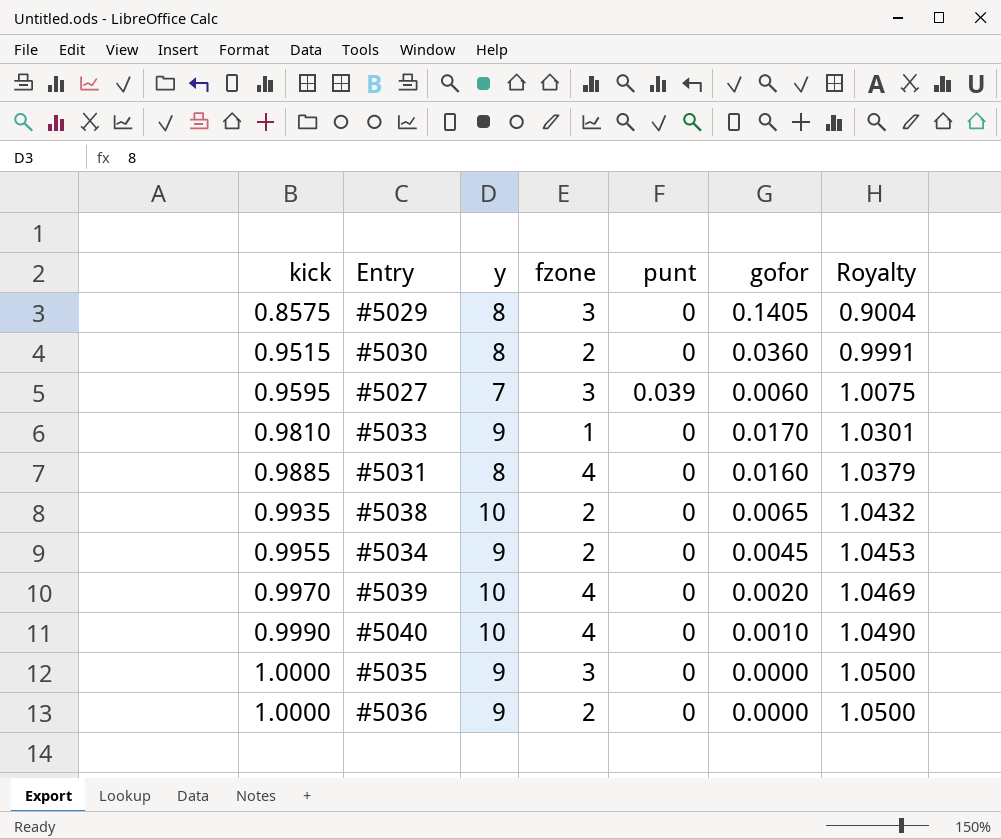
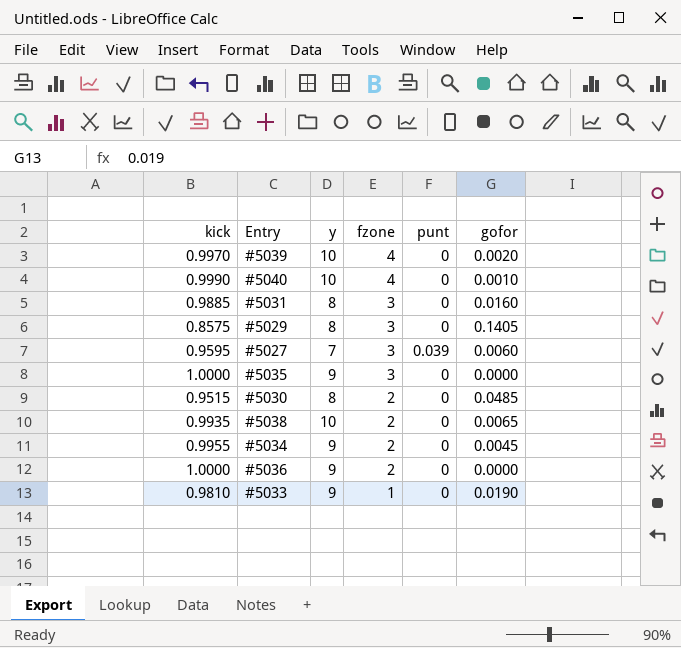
row order: kick ascending -> fzone descending
column Royalty | formula: [kick] * 1.05 -> none
#5031 | fzone: 4 -> 3
#5030 | gofor: 0.0360 -> 0.0485
#5033 | gofor: 0.0170 -> 0.0190

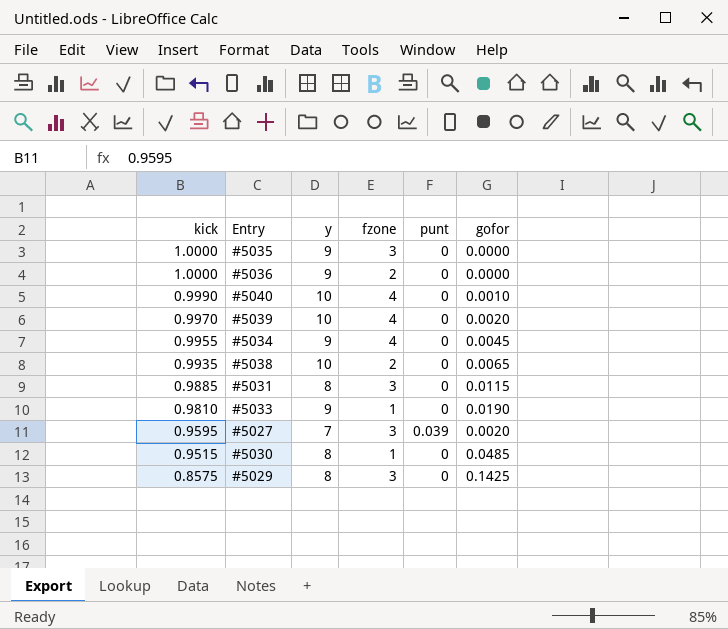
row order: fzone descending -> kick descending
#5034 | fzone: 2 -> 4
#5031 | gofor: 0.0160 -> 0.0115
#5027 | gofor: 0.0060 -> 0.0020
#5030 | fzone: 2 -> 1
#5029 | gofor: 0.1405 -> 0.1425

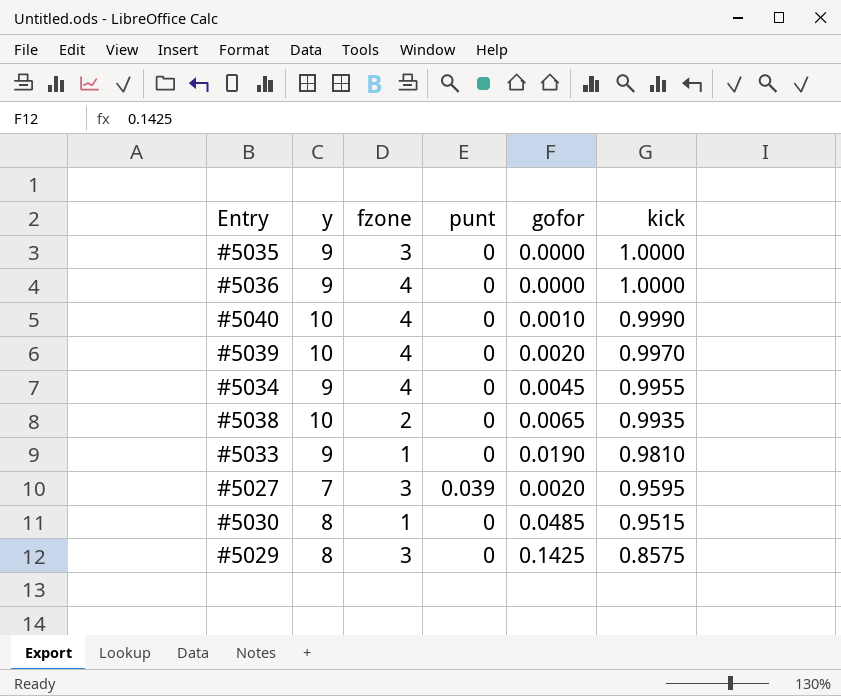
column kick | position: 1 -> 6
row #5031: 0.9885 | 8 | 3 | 0 | 0.0115 -> none
#5036 | fzone: 2 -> 4

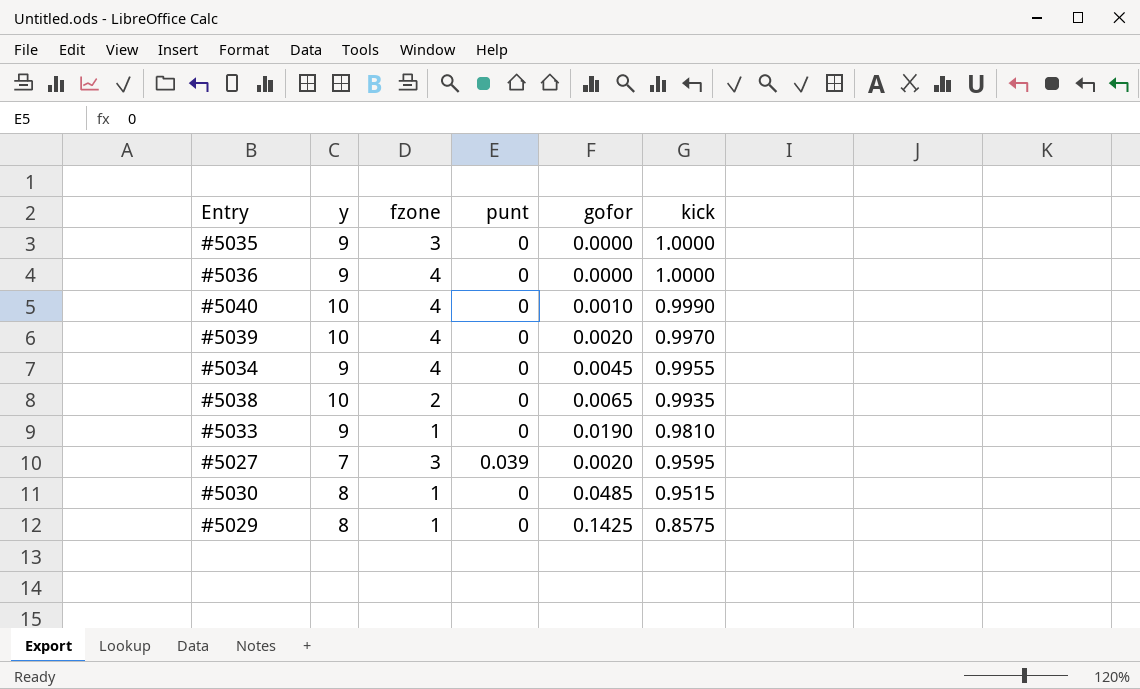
#5029 | fzone: 3 -> 1

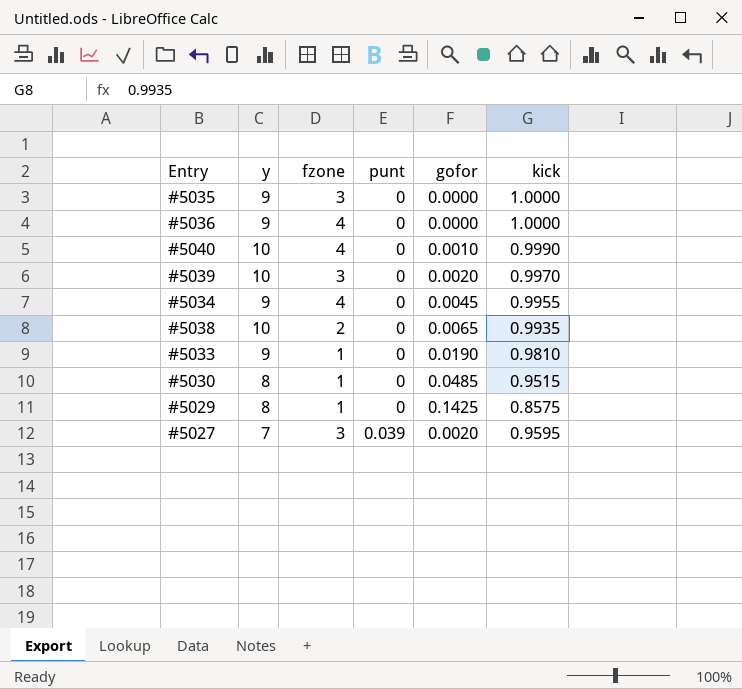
row order: kick descending -> punt ascending
#5039 | fzone: 4 -> 3

